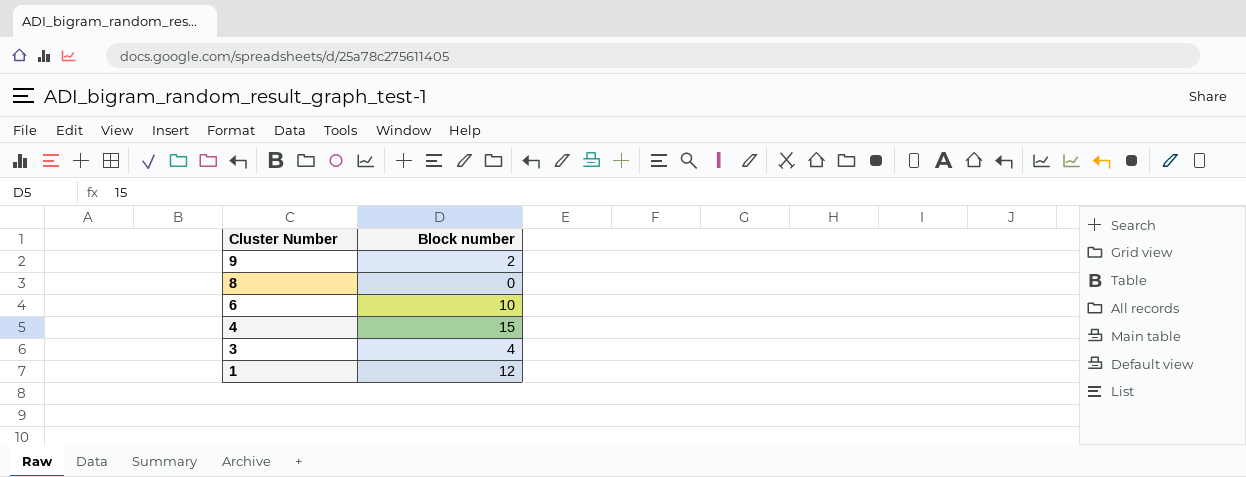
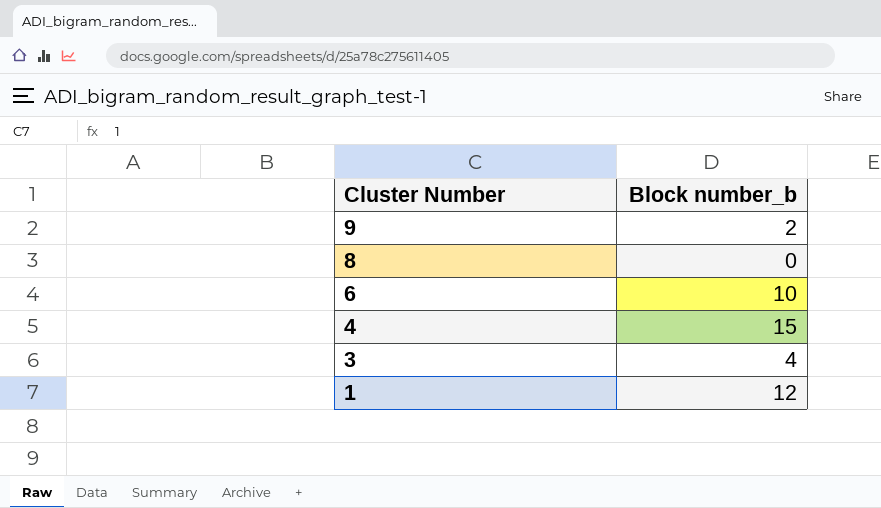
column name: Block number -> Block number_b

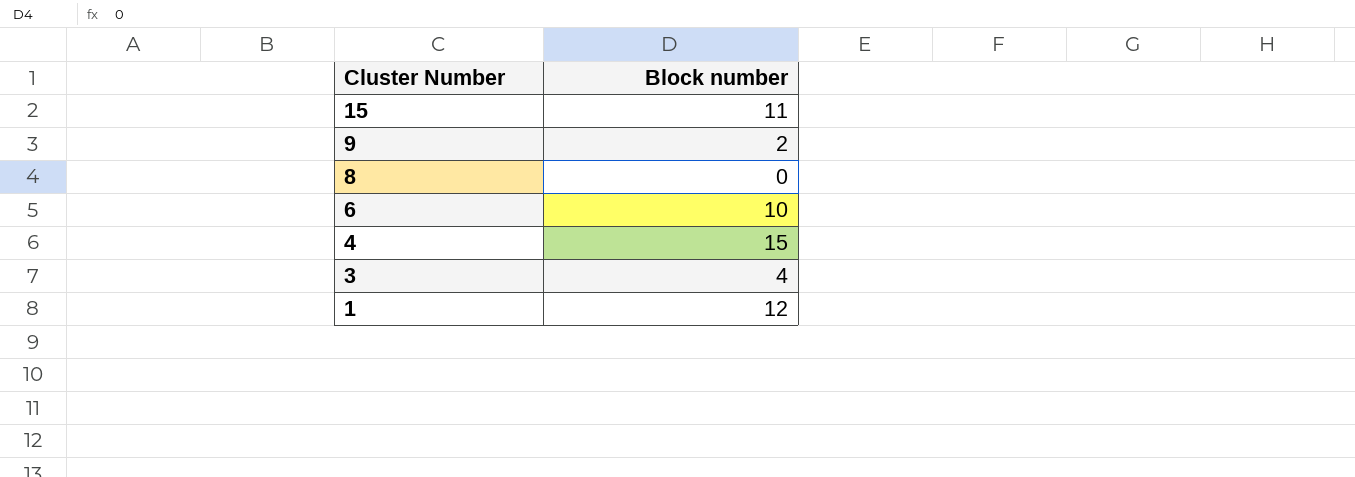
column name: Block number_b -> Block number
row 15: none -> 11

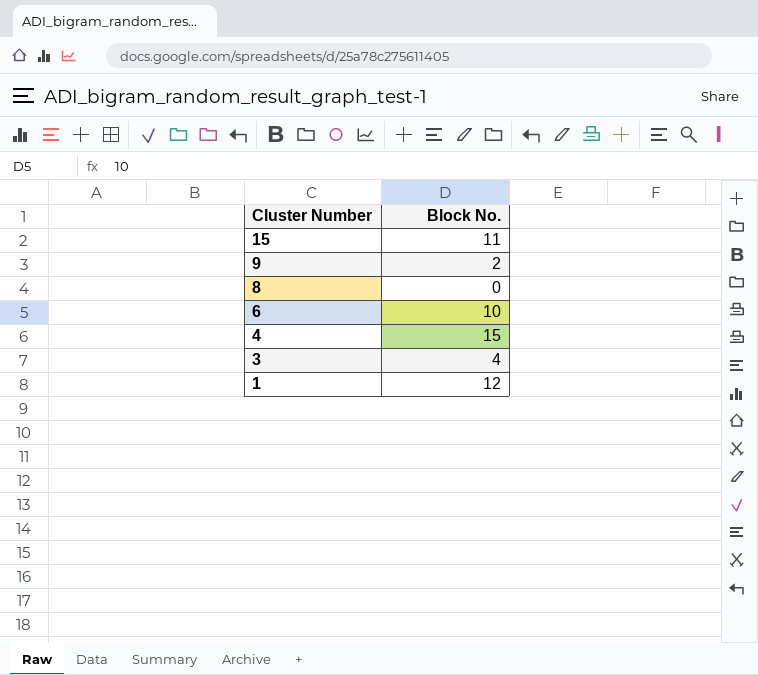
column name: Block number -> Block No.

